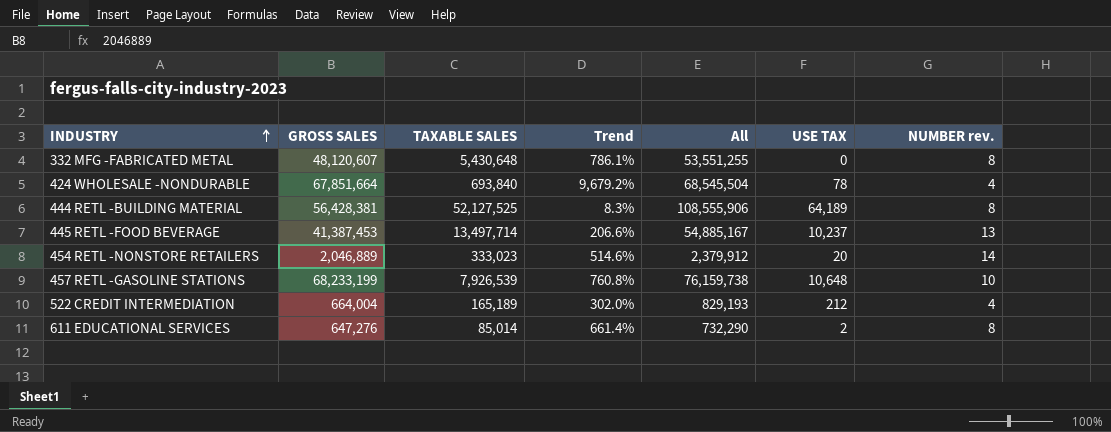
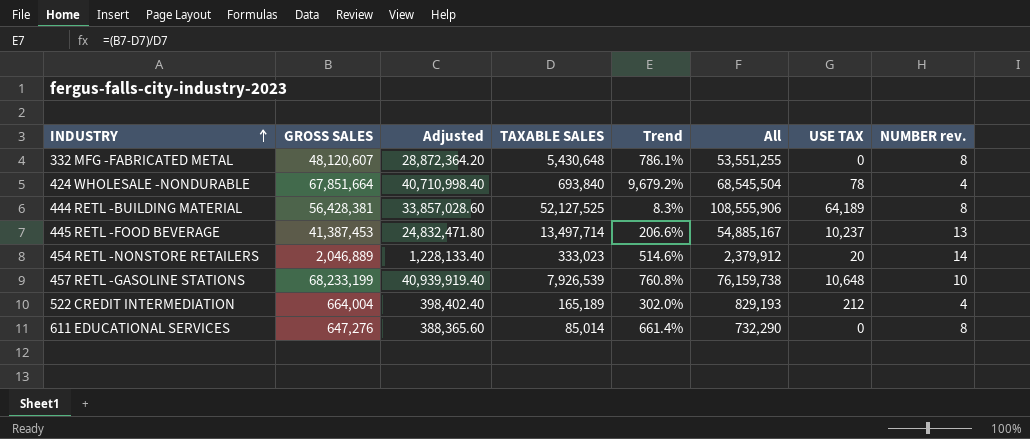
column Adjusted | formula: none -> [GROSS SALES] * 0.6
611 EDUCATIONAL SERVICES | USE TAX: 2 -> 0

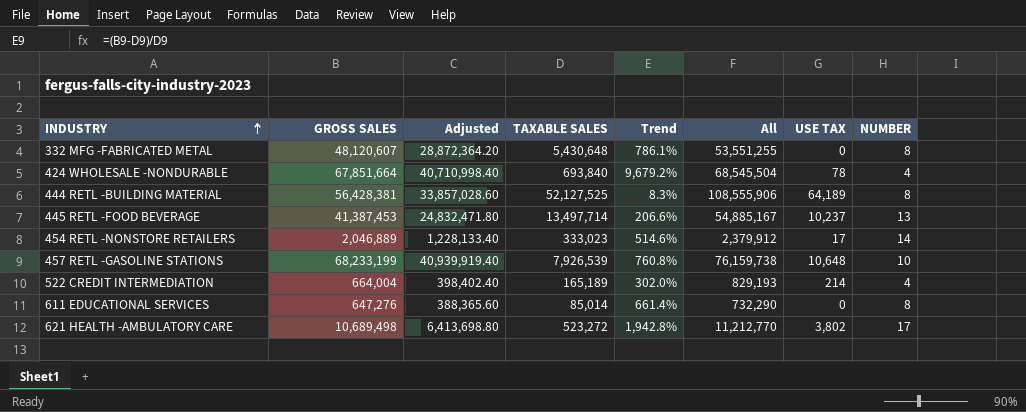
column name: NUMBER rev. -> NUMBER
454 RETL -NONSTORE RETAILERS | USE TAX: 20 -> 17
522 CREDIT INTERMEDIATION | USE TAX: 212 -> 214
row 621 HEALTH -AMBULATORY CARE: none -> 10,689,498 | 6,413,698.80 | 523,272 | 1,942.8% | 11,212,770 | 3,802 | 17

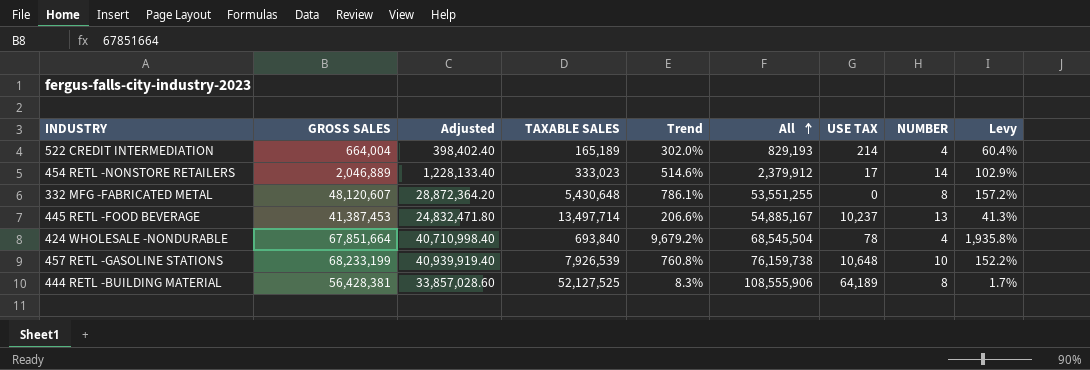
row order: INDUSTRY ascending -> All ascending
column Levy | formula: none -> [Trend] * 0.2
row 611 EDUCATIONAL SERVICES: 647,276 | 388,365.60 | 85,014 | 661.4% | 732,290 | 0 | 8 -> none
row 621 HEALTH -AMBULATORY CARE: 10,689,498 | 6,413,698.80 | 523,272 | 1,942.8% | 11,212,770 | 3,802 | 17 -> none

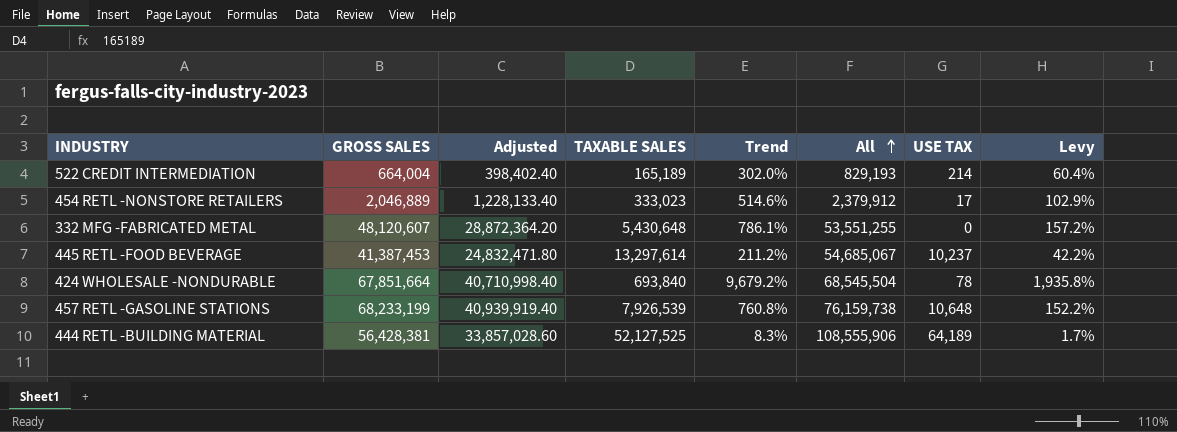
column NUMBER | position: 8 -> none
445 RETL -FOOD BEVERAGE | TAXABLE SALES: 13,497,714 -> 13,297,614
445 RETL -FOOD BEVERAGE | Trend: 206.6% -> 211.2%
445 RETL -FOOD BEVERAGE | All: 54,885,167 -> 54,685,067
445 RETL -FOOD BEVERAGE | Levy: 41.3% -> 42.2%

